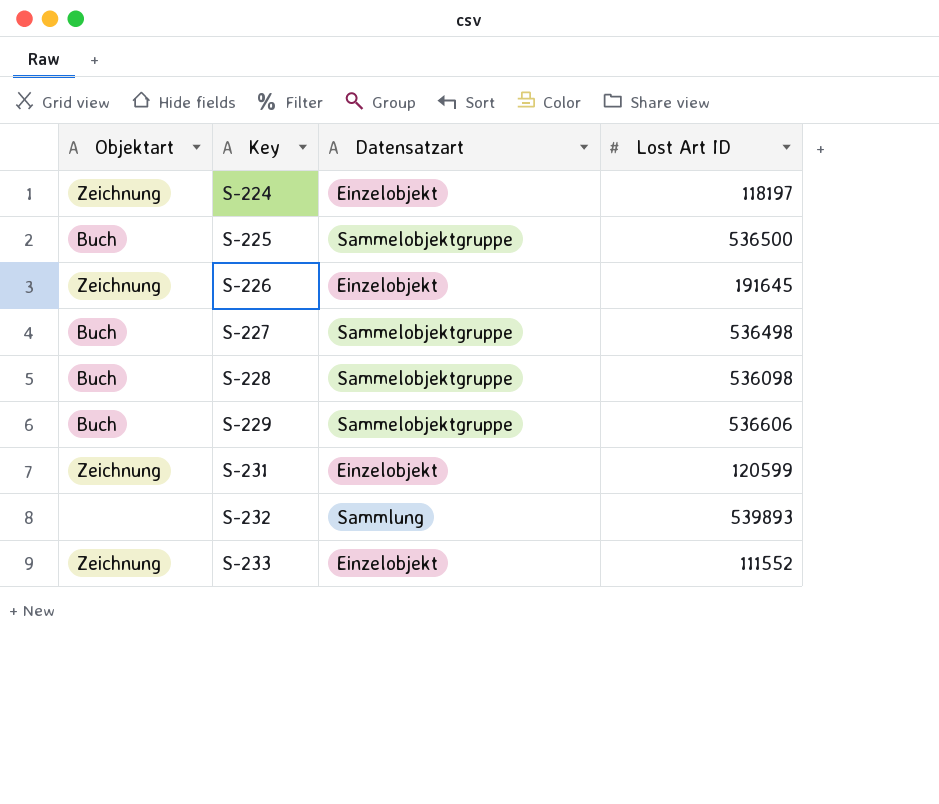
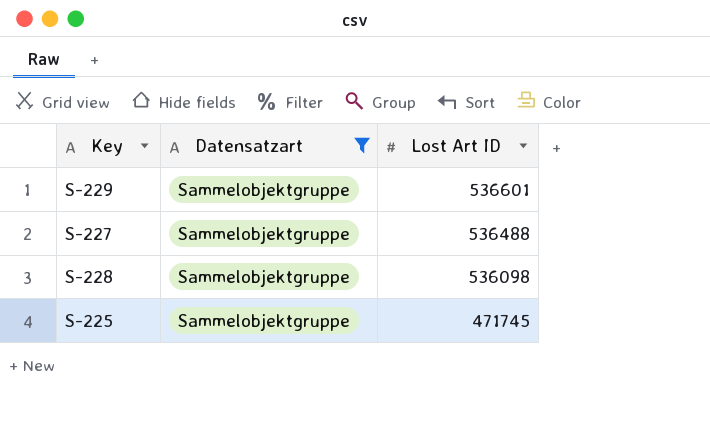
filter: none -> Datensatzart = Sammelobjektgruppe
row order: Key ascending -> Lost Art ID descending
column Objektart | position: 1 -> none
S-229 | Lost Art ID: 536606 -> 536601
S-227 | Lost Art ID: 536498 -> 536488
S-225 | Lost Art ID: 536500 -> 471745

